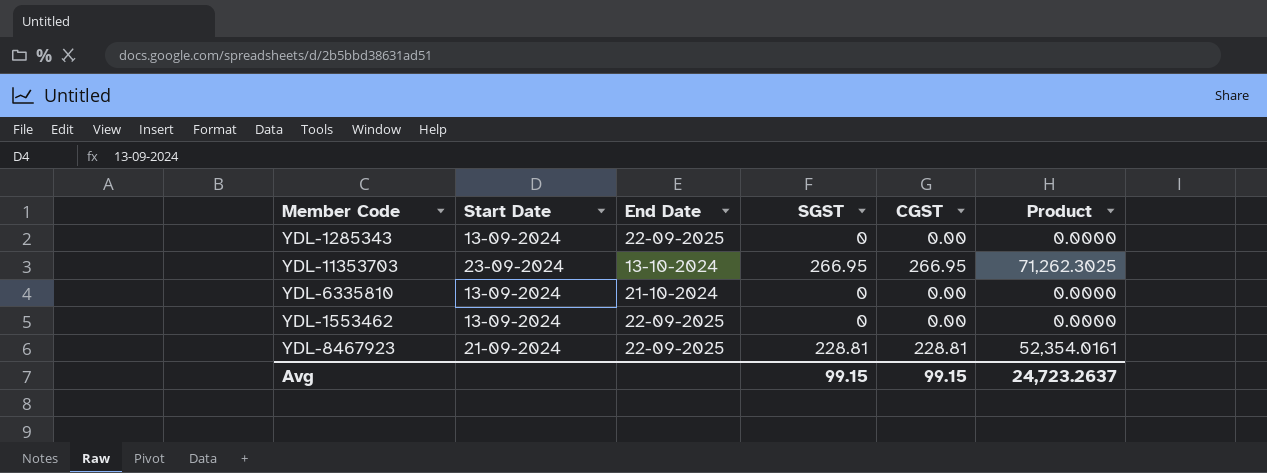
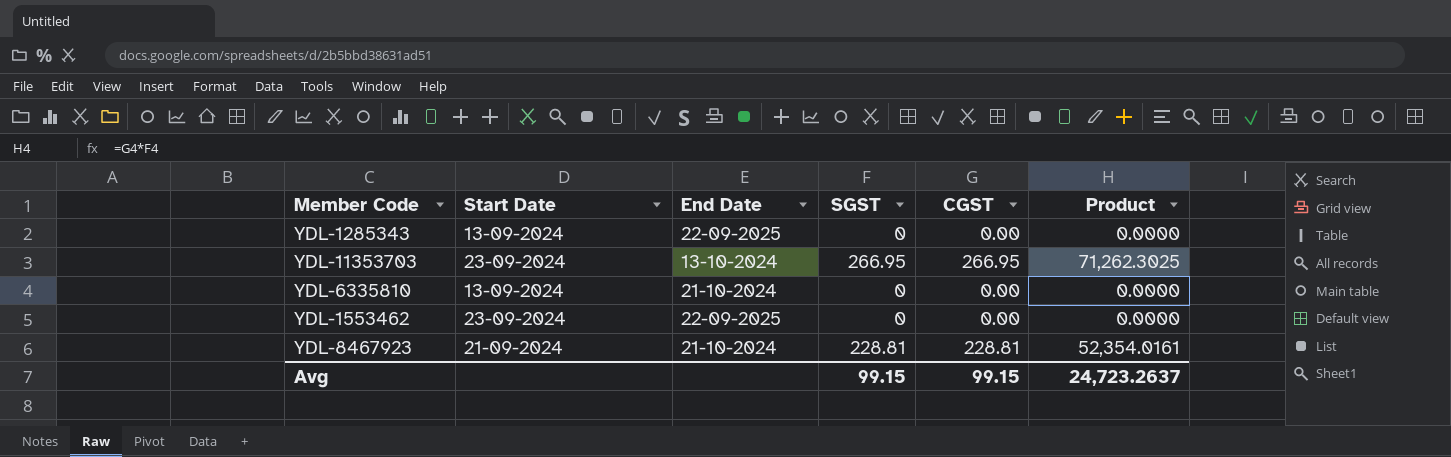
YDL-1553462 | Start Date: 13-09-2024 -> 23-09-2024
YDL-8467923 | End Date: 22-09-2025 -> 21-10-2024

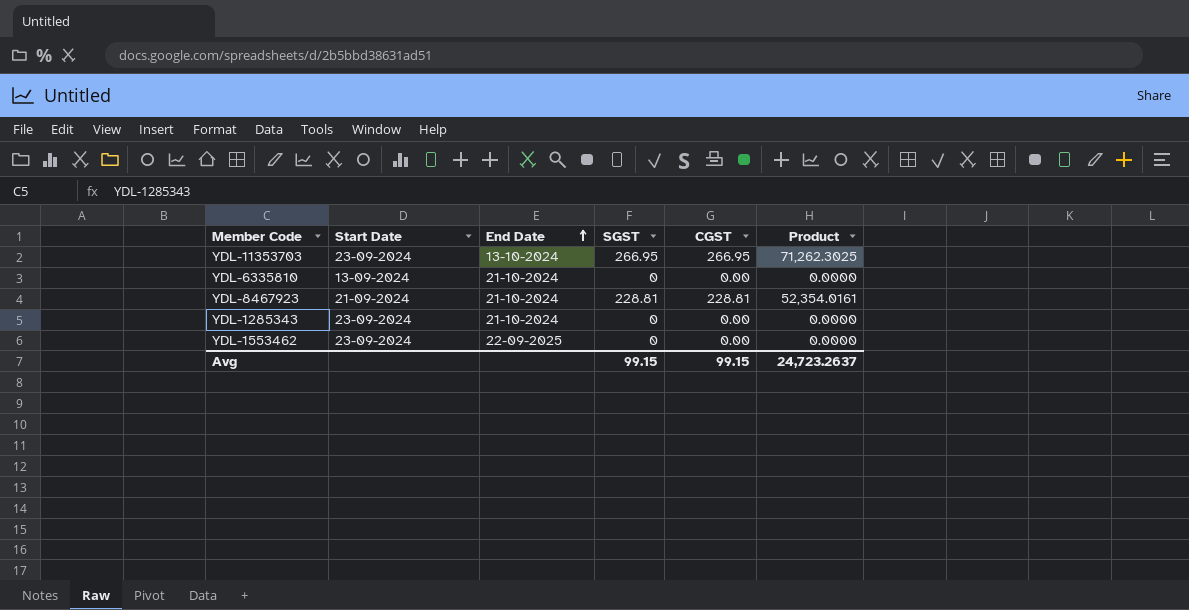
row order: none -> End Date ascending
YDL-1285343 | Start Date: 13-09-2024 -> 23-09-2024
YDL-1285343 | End Date: 22-09-2025 -> 21-10-2024

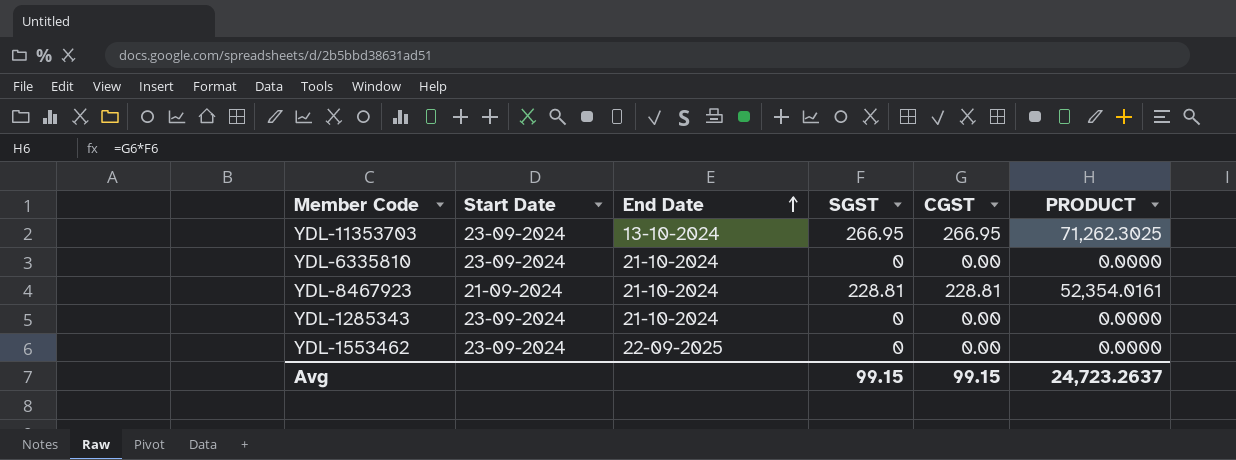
column name: Product -> PRODUCT
YDL-6335810 | Start Date: 13-09-2024 -> 23-09-2024

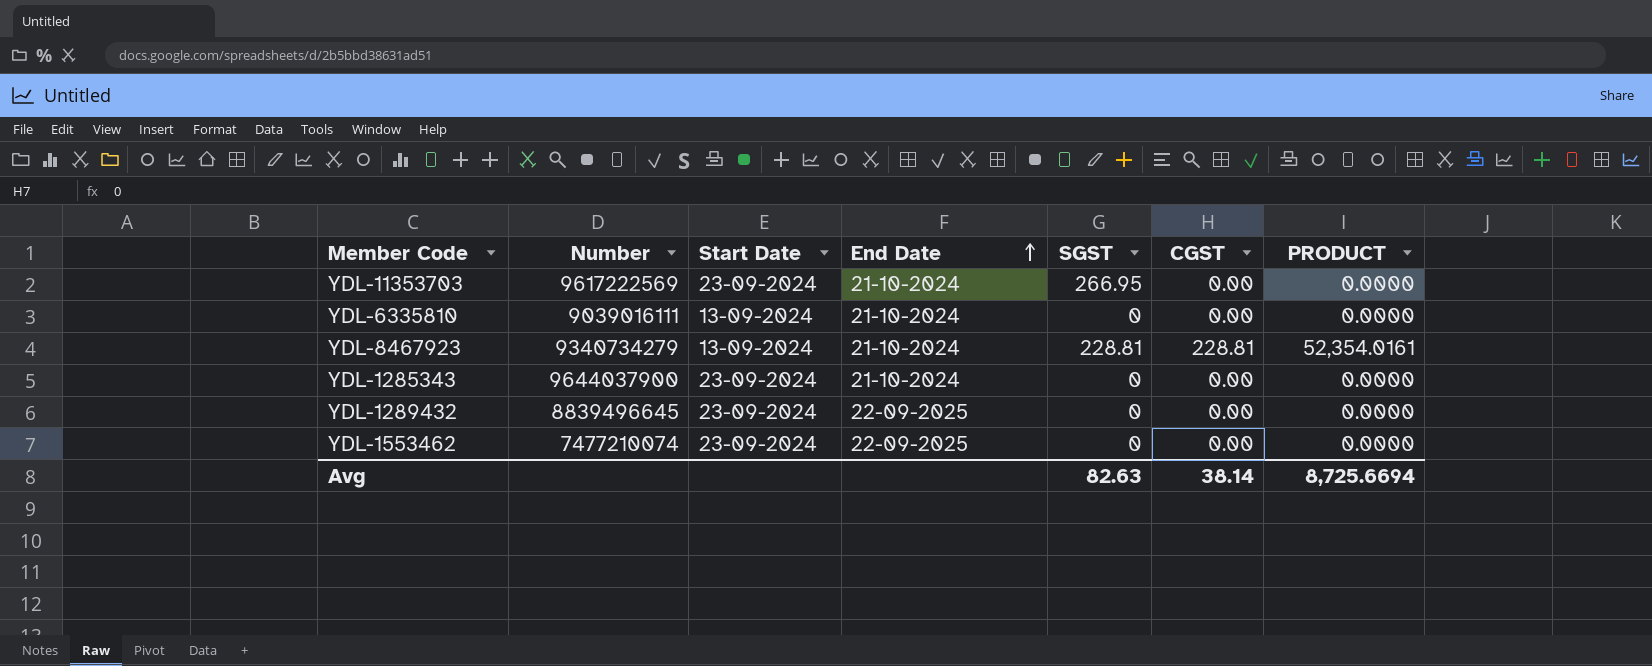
column Number | position: none -> 2
YDL-11353703 | End Date: 13-10-2024 -> 21-10-2024
YDL-11353703 | CGST: 266.95 -> 0.00
YDL-11353703 | PRODUCT: 71,262.3025 -> 0.0000
YDL-6335810 | Start Date: 23-09-2024 -> 13-09-2024
YDL-8467923 | Start Date: 21-09-2024 -> 13-09-2024
row YDL-1289432: none -> 8839496645 | 23-09-2024 | 22-09-2025 | 0 | 0.00 | 0.0000
Avg | SGST: 99.15 -> 82.63
Avg | CGST: 99.15 -> 38.14
Avg | PRODUCT: 24,723.2637 -> 8,725.6694

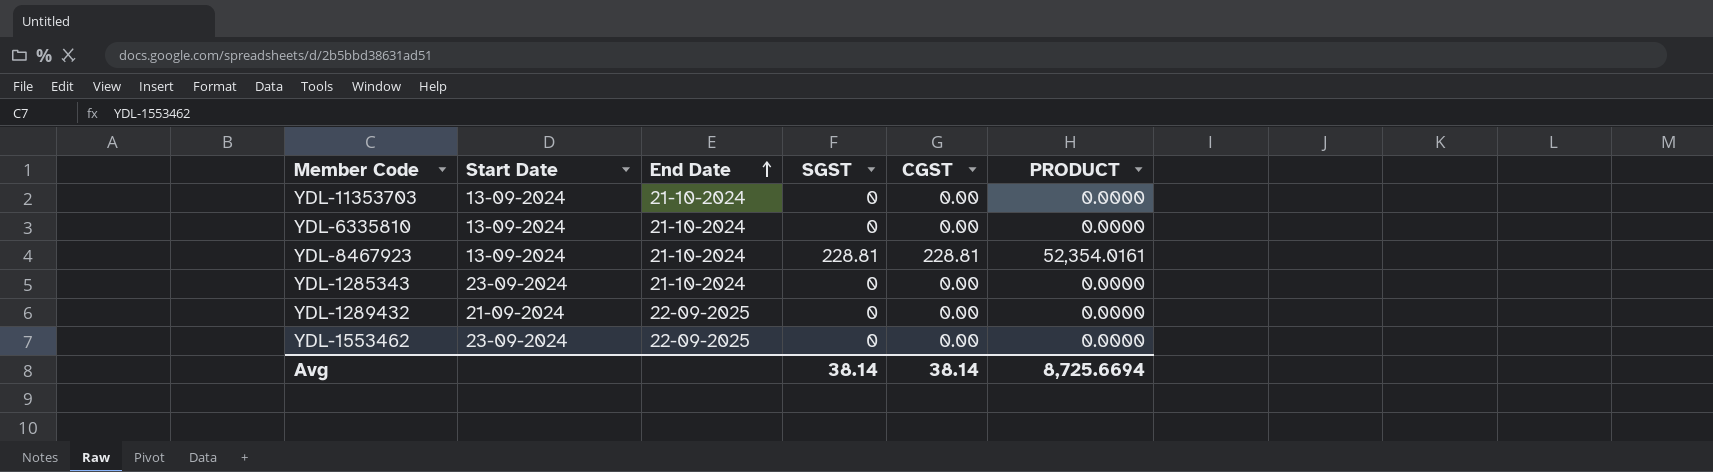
column Number | position: 2 -> none
YDL-11353703 | Start Date: 23-09-2024 -> 13-09-2024
YDL-11353703 | SGST: 266.95 -> 0
YDL-1289432 | Start Date: 23-09-2024 -> 21-09-2024
Avg | SGST: 82.63 -> 38.14

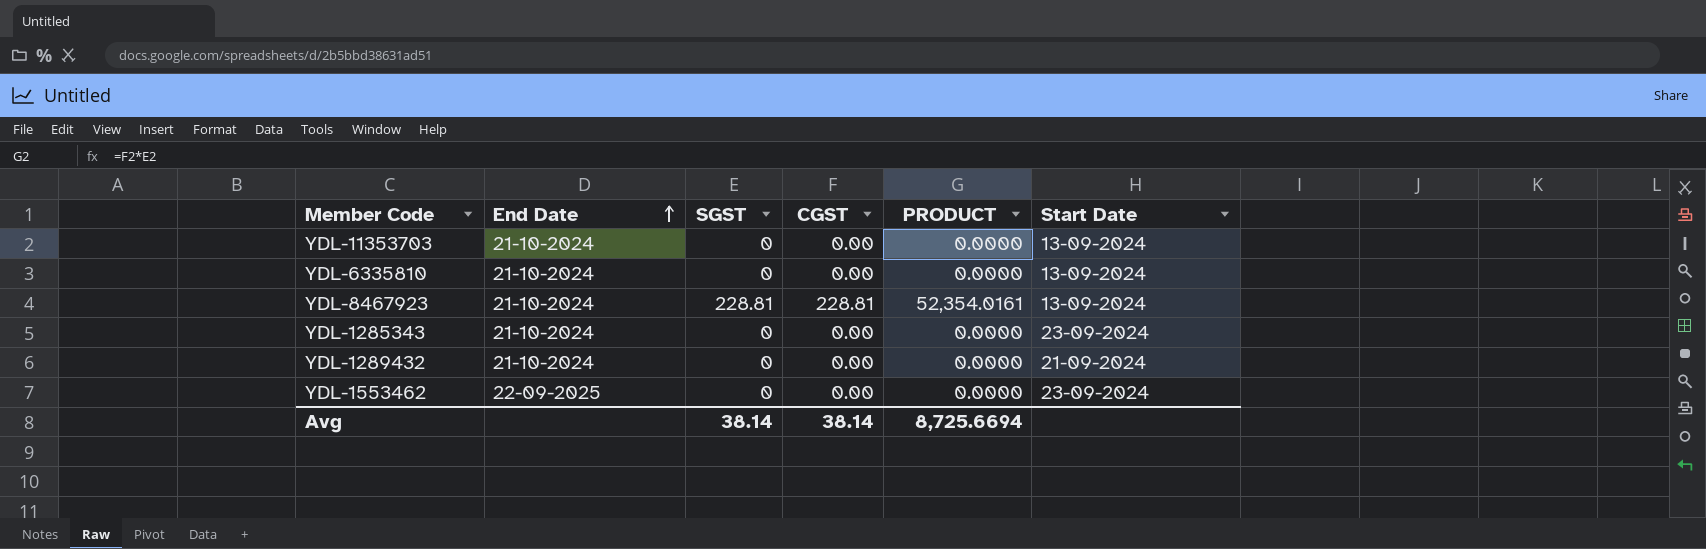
column Start Date | position: 2 -> 6
YDL-1289432 | End Date: 22-09-2025 -> 21-10-2024

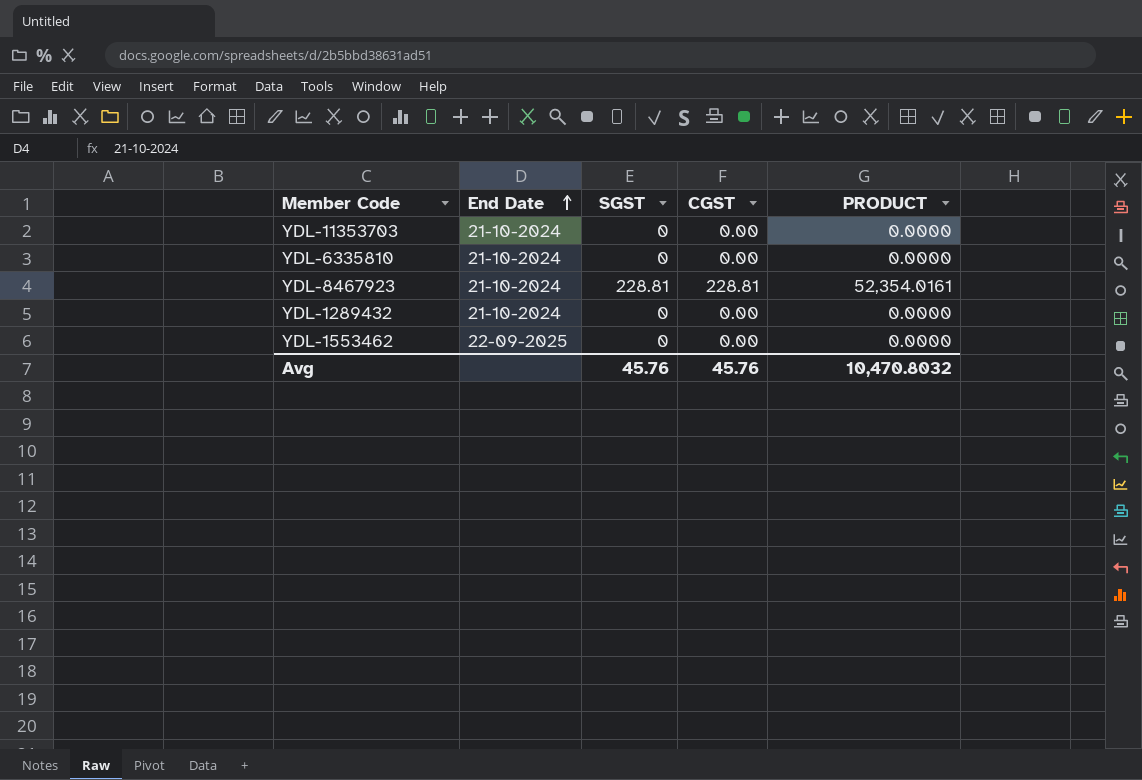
column Start Date | position: 6 -> none
row YDL-1285343: 21-10-2024 | 0 | 0.00 | 0.0000 | 23-09-2024 -> none
Avg | SGST: 38.14 -> 45.76
Avg | CGST: 38.14 -> 45.76
Avg | PRODUCT: 8,725.6694 -> 10,470.8032

